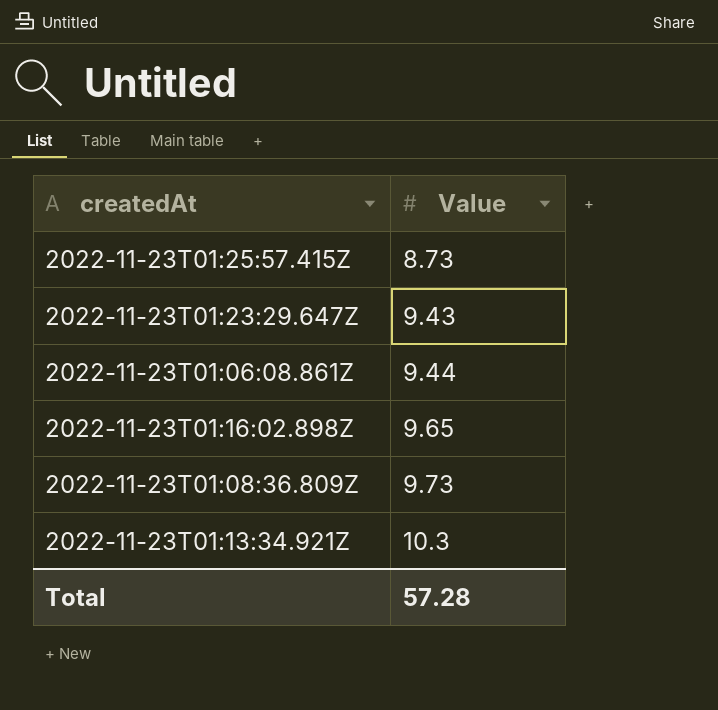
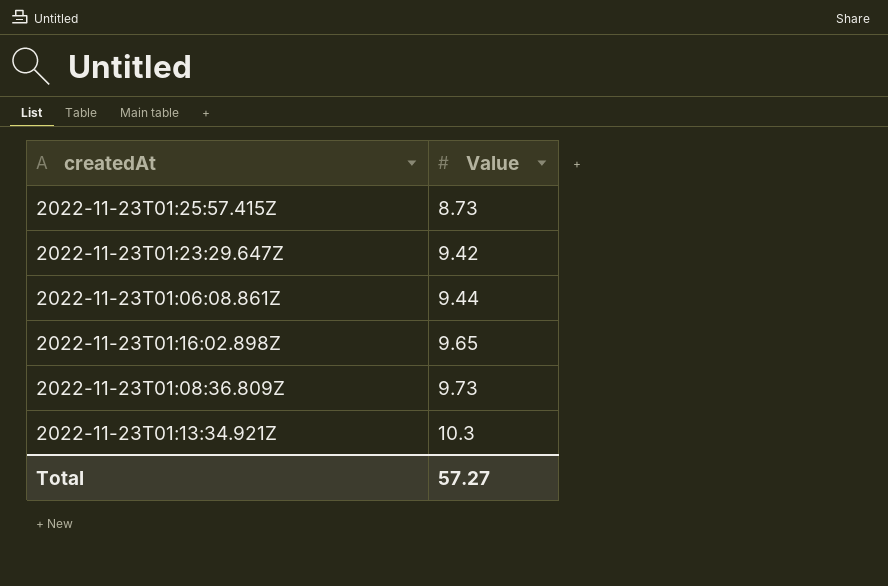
2022-11-23T01:23:29.647Z | Value: 9.43 -> 9.42
Total | Value: 57.28 -> 57.27

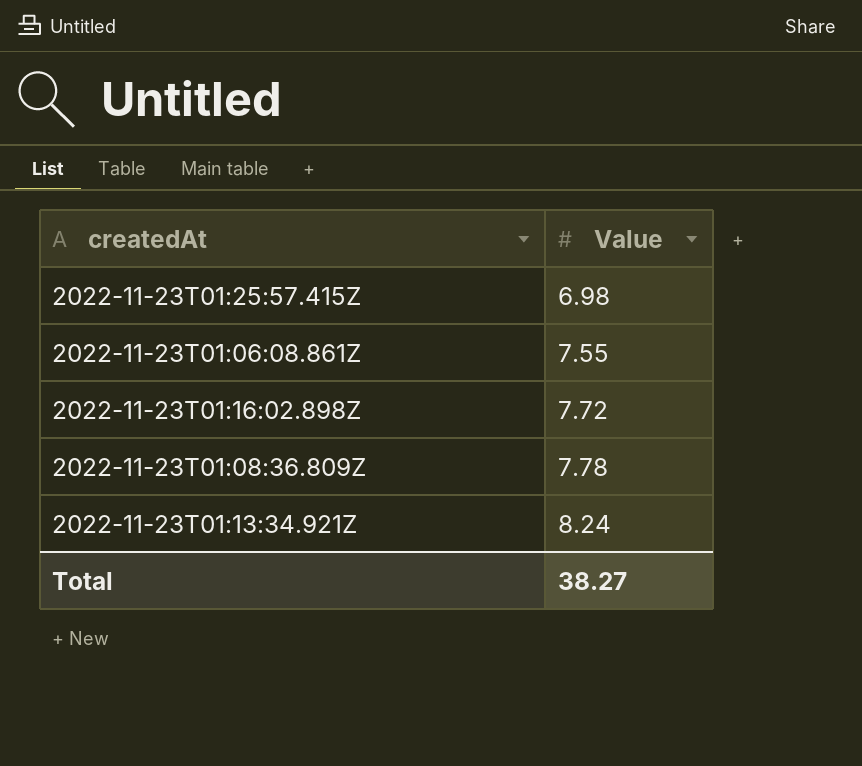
row 2022-11-23T01:23:29.647Z: 9.42 -> none
2022-11-23T01:25:57.415Z | Value: 8.73 -> 6.98
2022-11-23T01:06:08.861Z | Value: 9.44 -> 7.55
2022-11-23T01:16:02.898Z | Value: 9.65 -> 7.72
2022-11-23T01:08:36.809Z | Value: 9.73 -> 7.78
2022-11-23T01:13:34.921Z | Value: 10.3 -> 8.24
Total | Value: 57.27 -> 38.27

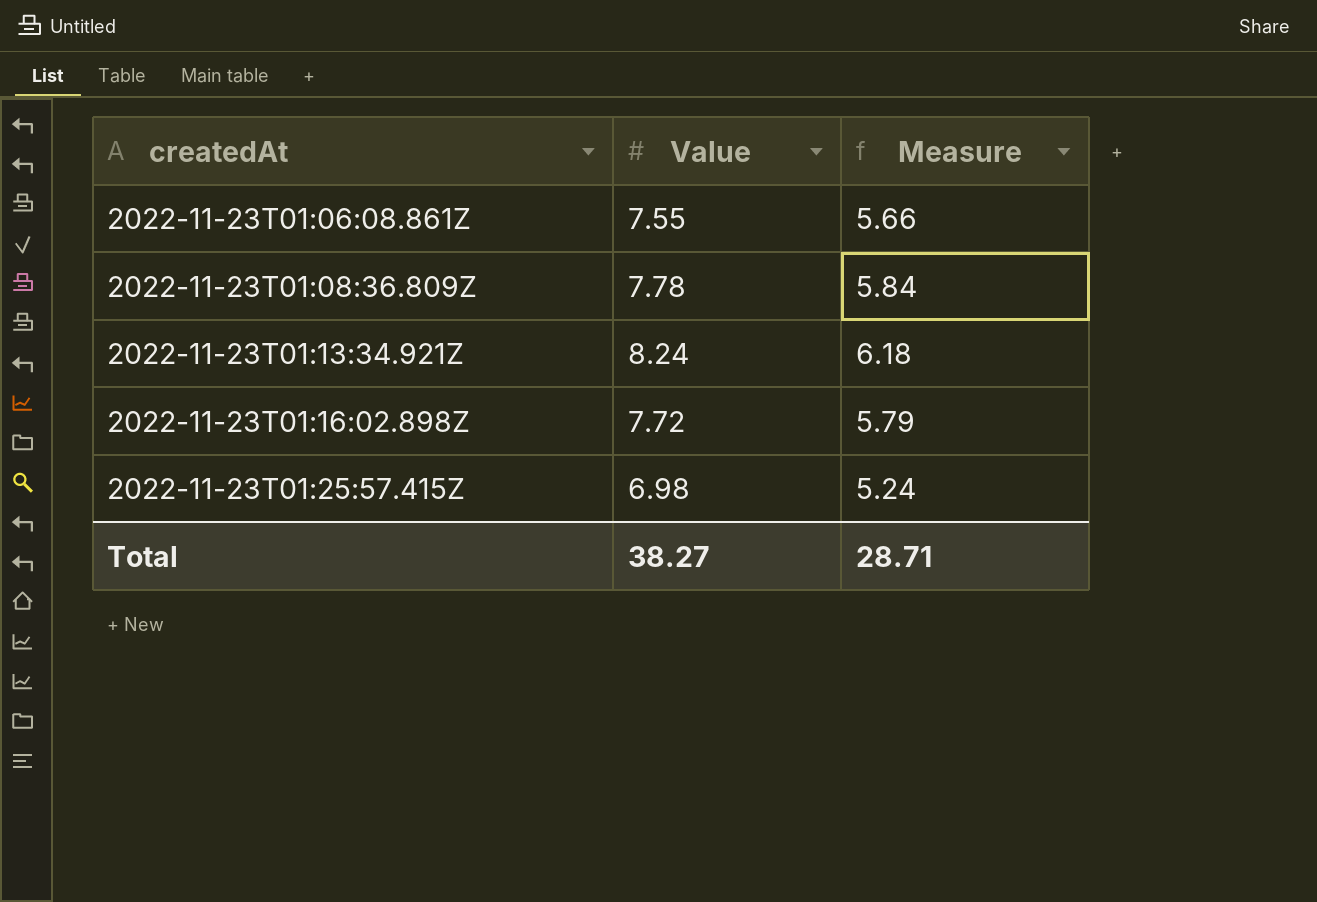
row order: Value ascending -> createdAt ascending
column Measure | formula: none -> [Value] * 0.75

